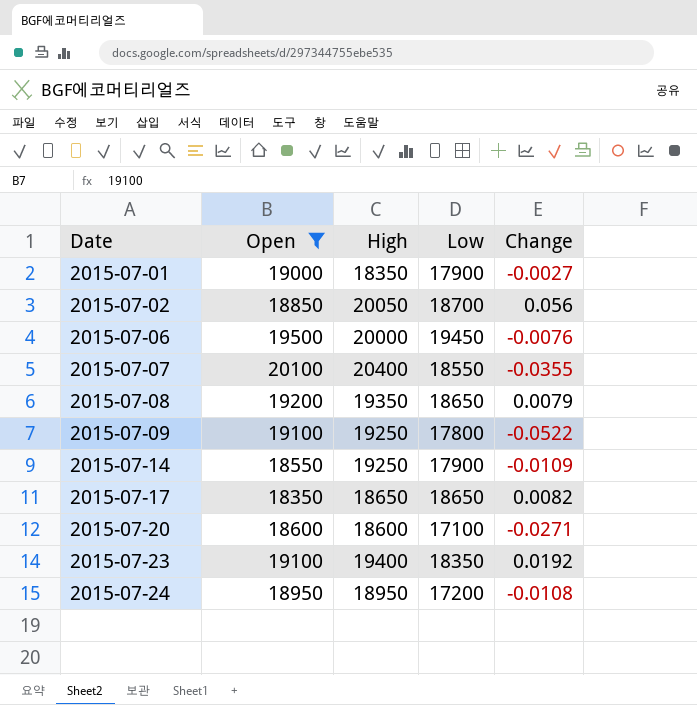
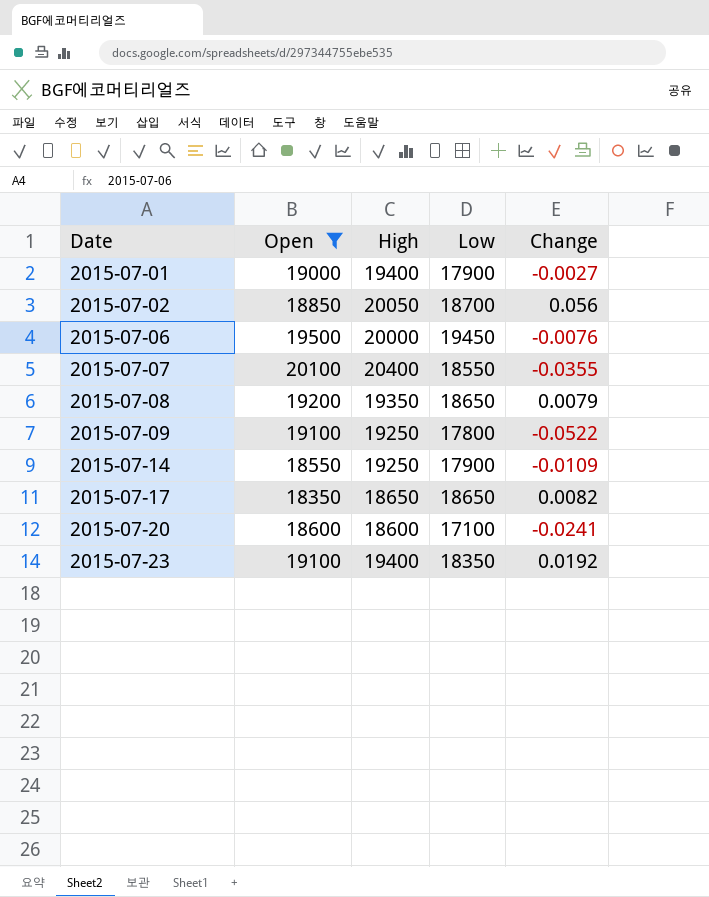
row 2015-07-24: 18950 | 18950 | 17200 | -0.0108 -> none
2015-07-01 | High: 18350 -> 19400
2015-07-20 | Change: -0.0271 -> -0.0241

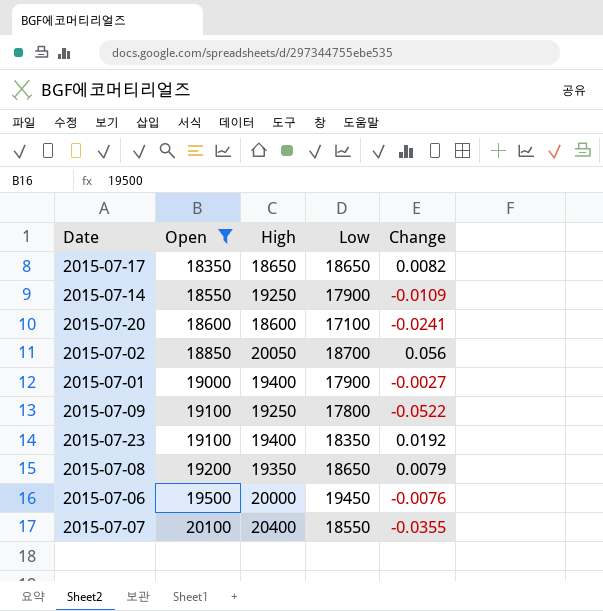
row order: Date ascending -> Open ascending

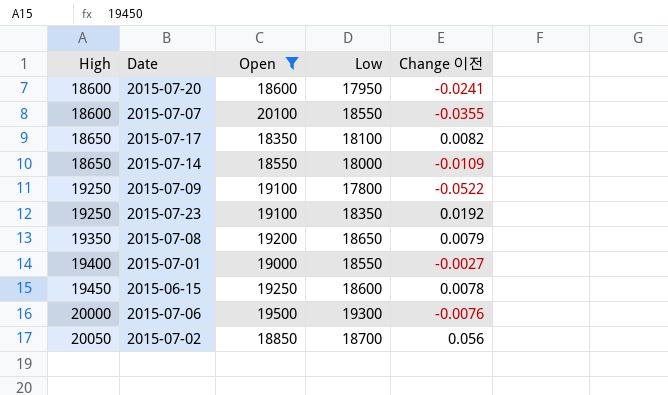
row order: Open ascending -> High ascending
column High | position: 3 -> 1
column name: Change -> Change 이전
2015-07-20 | Low: 17100 -> 17950
2015-07-07 | High: 20400 -> 18600
2015-07-17 | Low: 18650 -> 18100
2015-07-14 | High: 19250 -> 18650
2015-07-14 | Low: 17900 -> 18000
2015-07-23 | High: 19400 -> 19250
2015-07-01 | Low: 17900 -> 18550
row 2015-06-15: none -> 19450 | 19250 | 18600 | 0.0078
2015-07-06 | Low: 19450 -> 19300

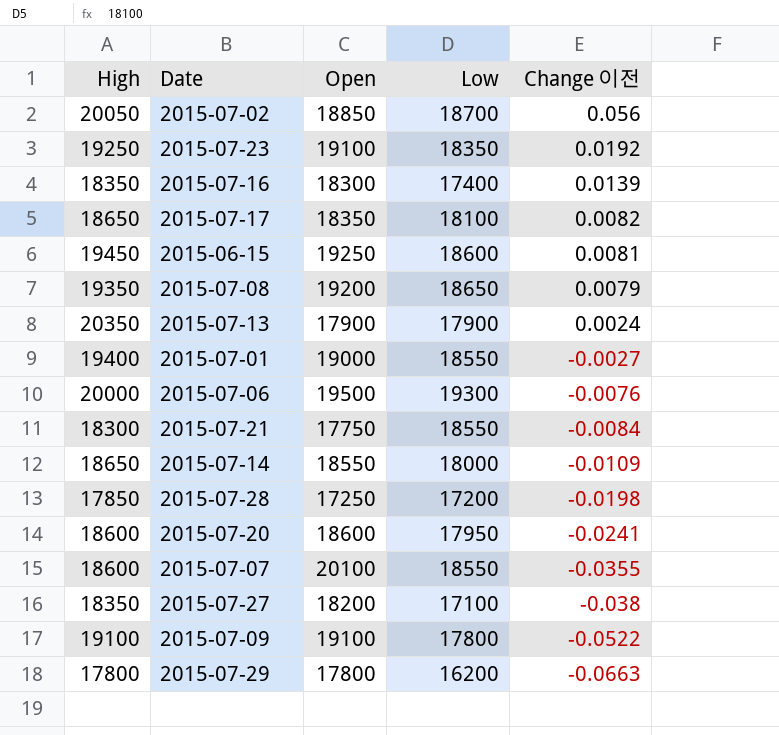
filter: Open >= 18350 -> none
row order: High ascending -> Change 이전 descending
2015-06-15 | Change 이전: 0.0078 -> 0.0081
2015-07-09 | High: 19250 -> 19100

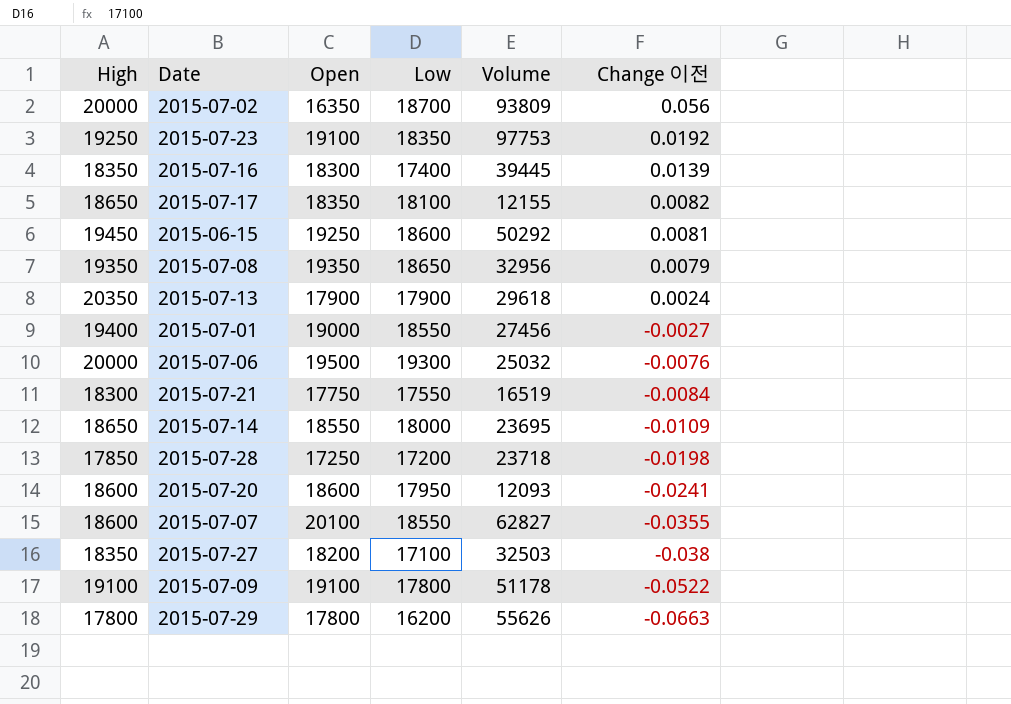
column Volume | position: none -> 5
2015-07-02 | High: 20050 -> 20000
2015-07-02 | Open: 18850 -> 16350
2015-07-08 | Open: 19200 -> 19350
2015-07-21 | Low: 18550 -> 17550

